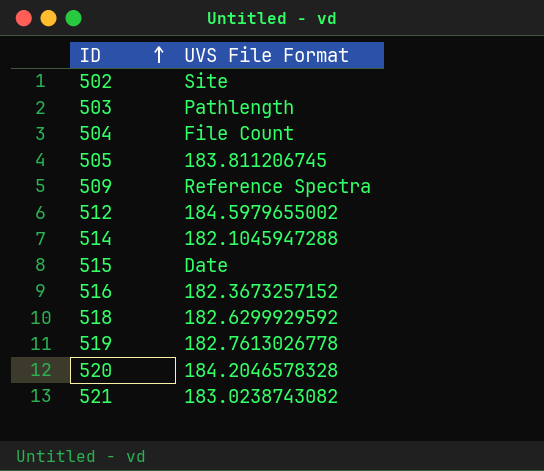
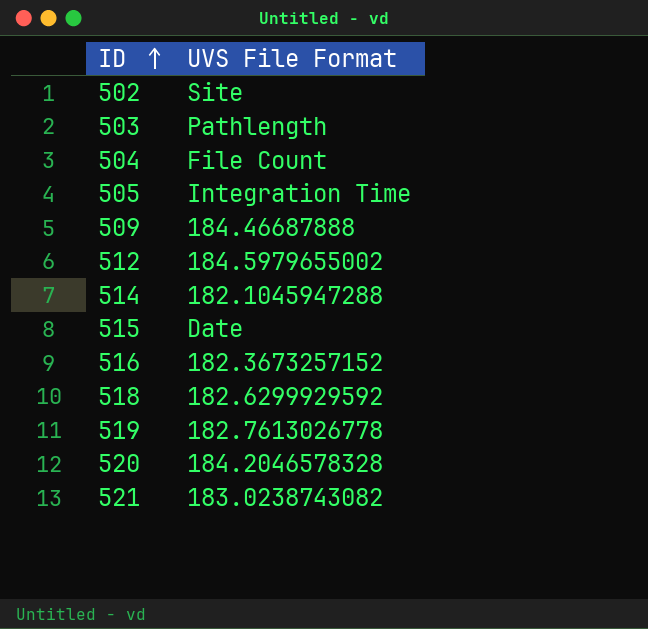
505 | UVS File Format: 183.811206745 -> Integration Time
509 | UVS File Format: Reference Spectra -> 184.46687888

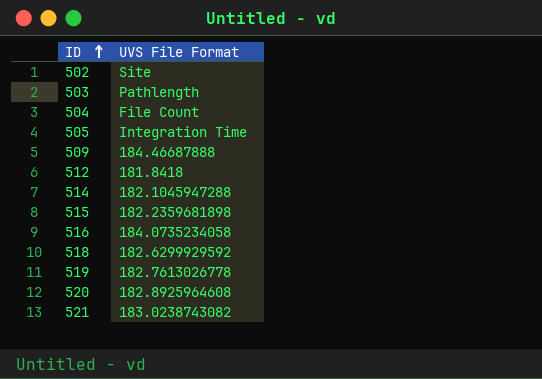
512 | UVS File Format: 184.5979655002 -> 181.8418
515 | UVS File Format: Date -> 182.2359681898
516 | UVS File Format: 182.3673257152 -> 184.0735234058
520 | UVS File Format: 184.2046578328 -> 182.8925964608

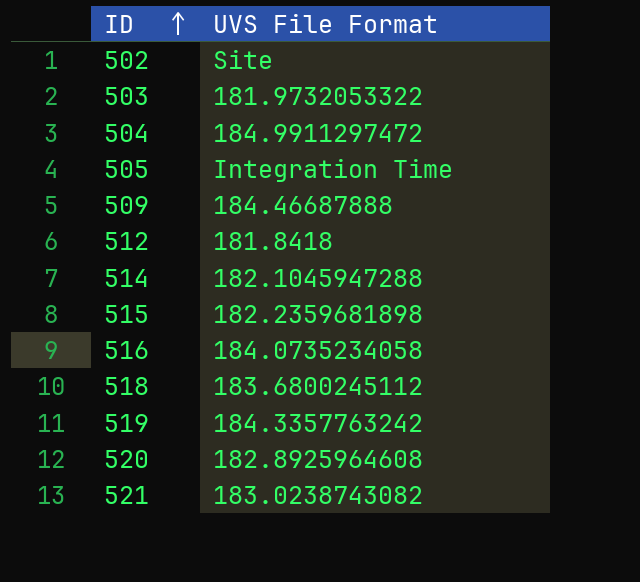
503 | UVS File Format: Pathlength -> 181.9732053322
504 | UVS File Format: File Count -> 184.9911297472
518 | UVS File Format: 182.6299929592 -> 183.6800245112
519 | UVS File Format: 182.7613026778 -> 184.3357763242

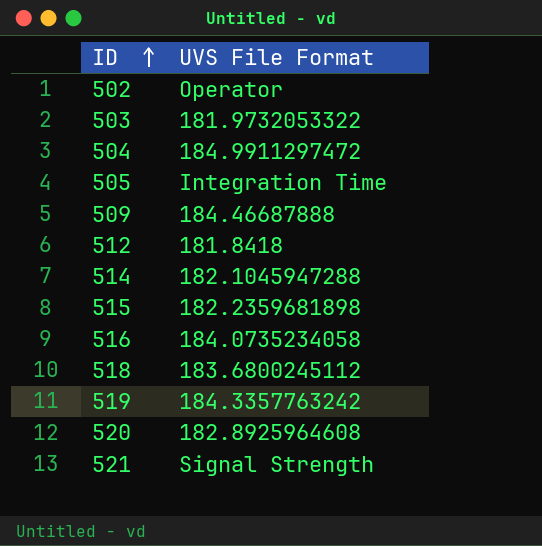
502 | UVS File Format: Site -> Operator
521 | UVS File Format: 183.0238743082 -> Signal Strength

